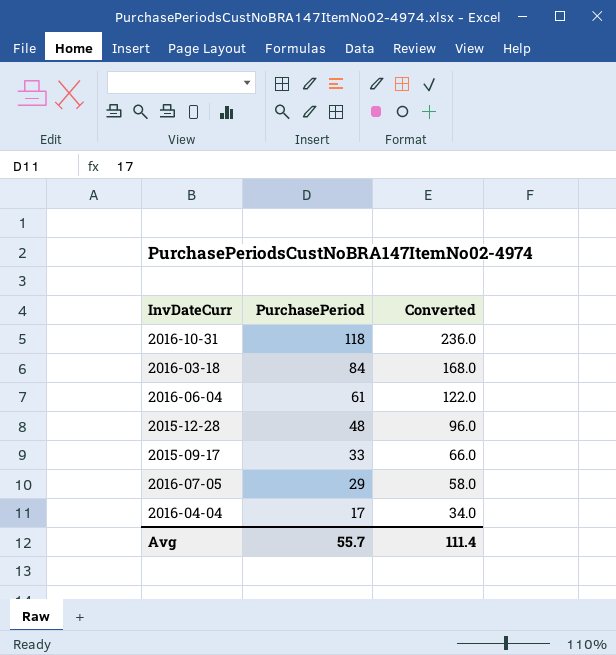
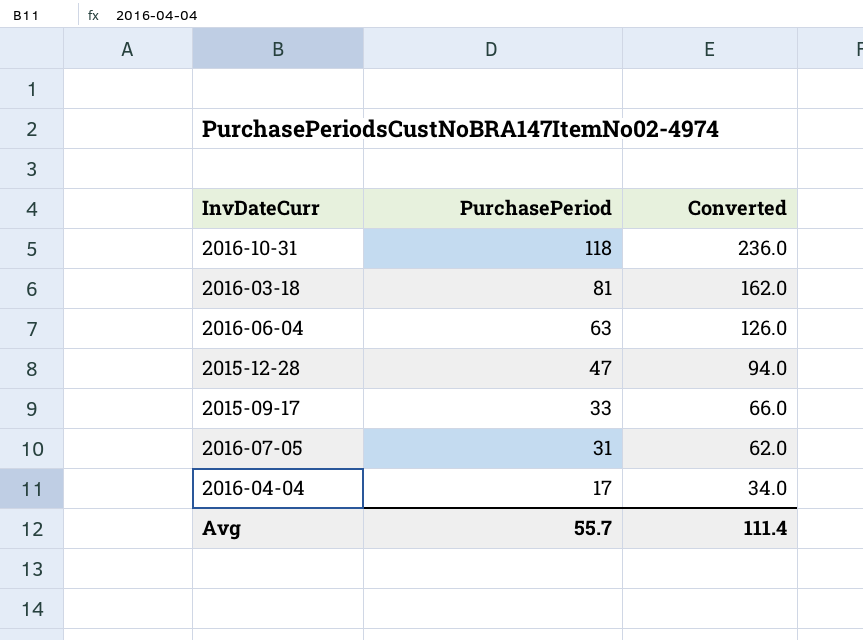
2016-03-18 | PurchasePeriod: 84 -> 81
2016-03-18 | Converted: 168.0 -> 162.0
2016-06-04 | PurchasePeriod: 61 -> 63
2016-06-04 | Converted: 122.0 -> 126.0
2015-12-28 | PurchasePeriod: 48 -> 47
2015-12-28 | Converted: 96.0 -> 94.0
2016-07-05 | PurchasePeriod: 29 -> 31
2016-07-05 | Converted: 58.0 -> 62.0

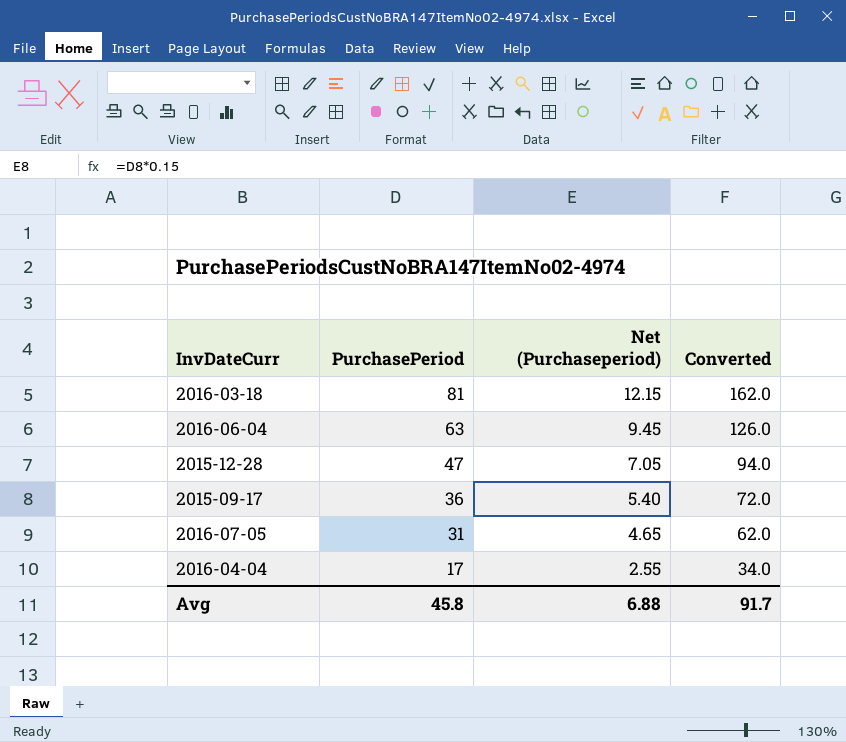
column Net (Purchaseperiod) | formula: none -> [PurchasePeriod] * 0.15
row 2016-10-31: 118 | 236.0 -> none
2015-09-17 | PurchasePeriod: 33 -> 36
2015-09-17 | Converted: 66.0 -> 72.0
Avg | PurchasePeriod: 55.7 -> 45.8
Avg | Converted: 111.4 -> 91.7

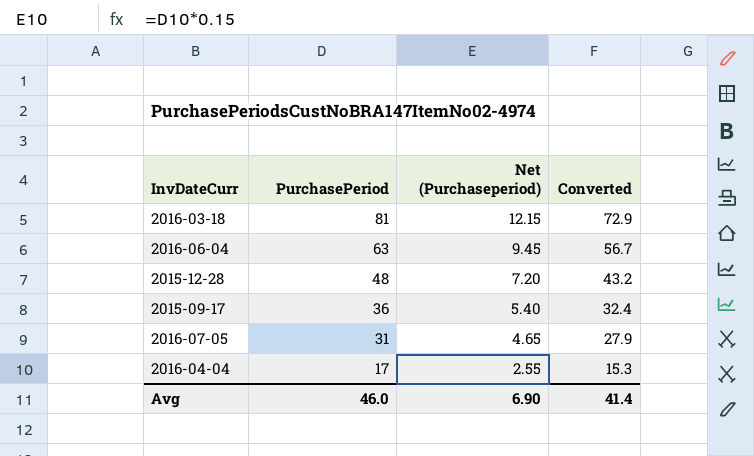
column Converted | formula: [PurchasePeriod] * 2 -> [PurchasePeriod] * 0.9
2015-12-28 | PurchasePeriod: 47 -> 48
2015-12-28 | Net (Purchaseperiod): 7.05 -> 7.20
Avg | PurchasePeriod: 45.8 -> 46.0
Avg | Net (Purchaseperiod): 6.88 -> 6.90
Avg | Converted: 91.7 -> 41.4

